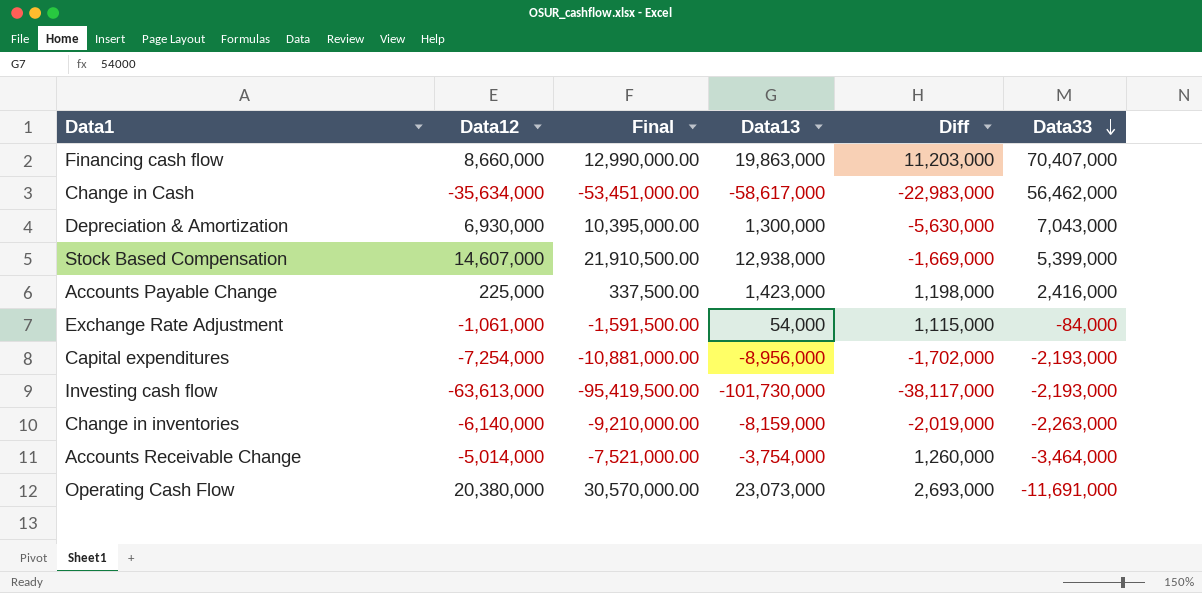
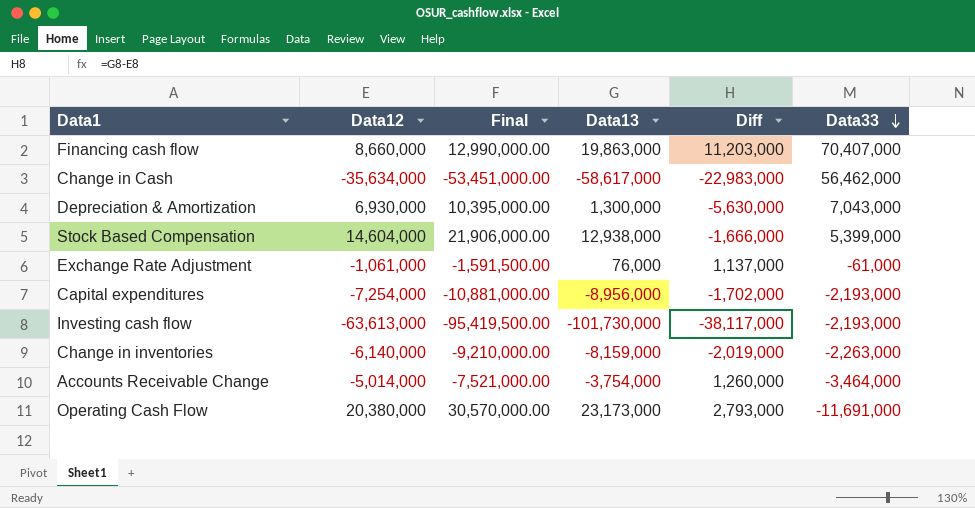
row Accounts Payable Change: 225,000 | 337,500.00 | 1,423,000 | 1,198,000 | 2,416,000 -> none
Stock Based Compensation | Data12: 14,607,000 -> 14,604,000
Stock Based Compensation | Final: 21,910,500.00 -> 21,906,000.00
Stock Based Compensation | Diff: -1,669,000 -> -1,666,000
Exchange Rate Adjustment | Data13: 54,000 -> 76,000
Exchange Rate Adjustment | Diff: 1,115,000 -> 1,137,000
Exchange Rate Adjustment | Data33: -84,000 -> -61,000
Operating Cash Flow | Data13: 23,073,000 -> 23,173,000
Operating Cash Flow | Diff: 2,693,000 -> 2,793,000

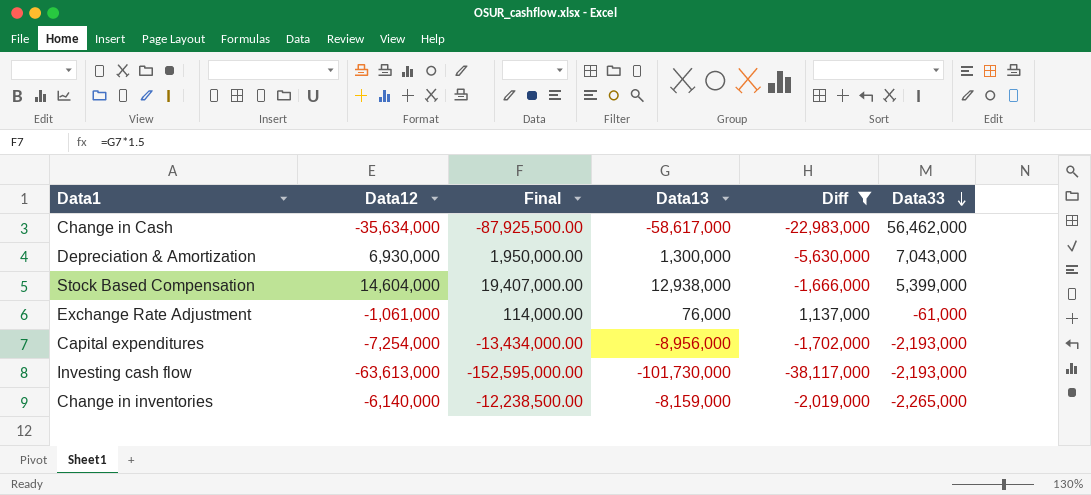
filter: none -> Diff <= 1,137,000
column Final | formula: [Data12] * 1.5 -> [Data13] * 1.5
Change in inventories | Data33: -2,263,000 -> -2,265,000

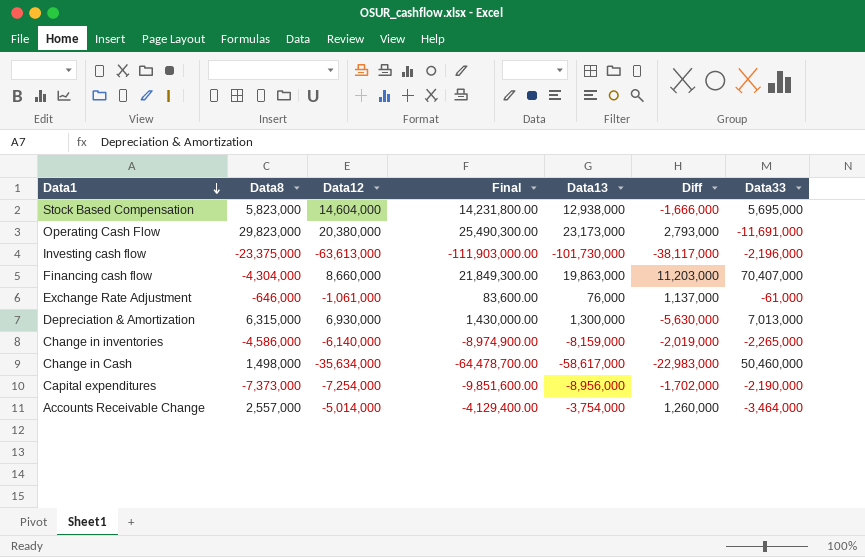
filter: Diff <= 1,137,000 -> none
row order: Data33 descending -> Data1 descending
column Data8 | position: none -> 2
column Final | formula: [Data13] * 1.5 -> [Data13] * 1.1
Stock Based Compensation | Data33: 5,399,000 -> 5,695,000
Investing cash flow | Data33: -2,193,000 -> -2,196,000
Depreciation & Amortization | Data33: 7,043,000 -> 7,013,000
Change in Cash | Data33: 56,462,000 -> 50,460,000
Capital expenditures | Data33: -2,193,000 -> -2,190,000

